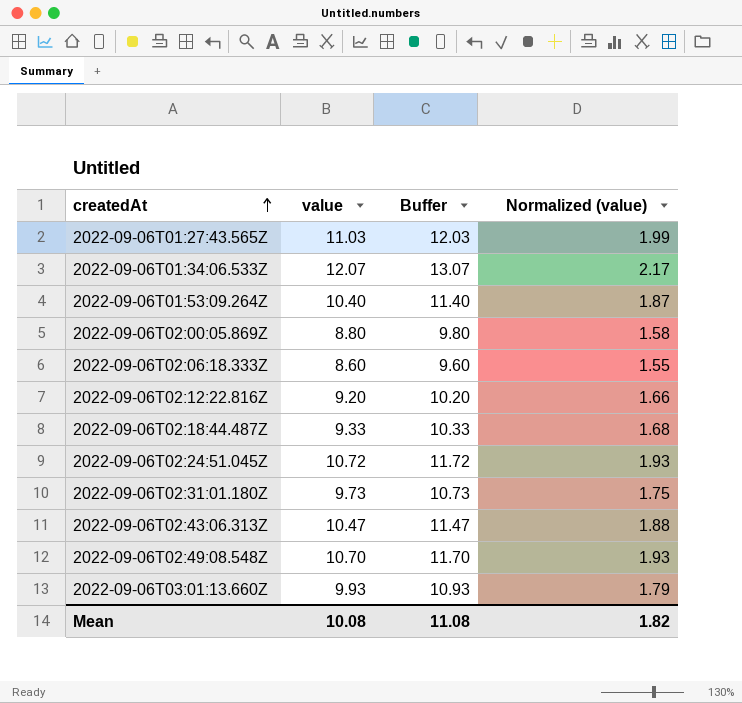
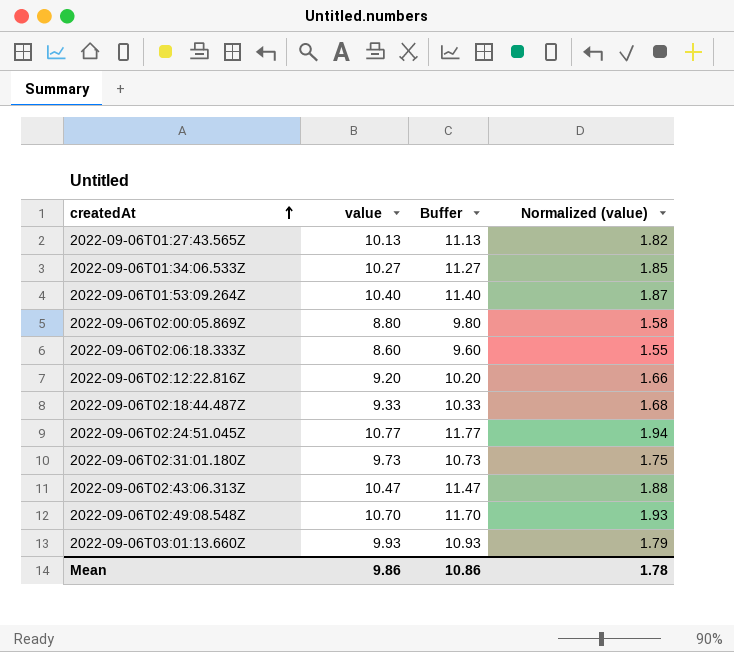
2022-09-06T01:27:43.565Z | value: 11.03 -> 10.13
2022-09-06T01:27:43.565Z | Buffer: 12.03 -> 11.13
2022-09-06T01:27:43.565Z | Normalized (value): 1.99 -> 1.82
2022-09-06T01:34:06.533Z | value: 12.07 -> 10.27
2022-09-06T01:34:06.533Z | Buffer: 13.07 -> 11.27
2022-09-06T01:34:06.533Z | Normalized (value): 2.17 -> 1.85
2022-09-06T02:24:51.045Z | value: 10.72 -> 10.77
2022-09-06T02:24:51.045Z | Buffer: 11.72 -> 11.77
2022-09-06T02:24:51.045Z | Normalized (value): 1.93 -> 1.94
Mean | value: 10.08 -> 9.86
Mean | Buffer: 11.08 -> 10.86
Mean | Normalized (value): 1.82 -> 1.78

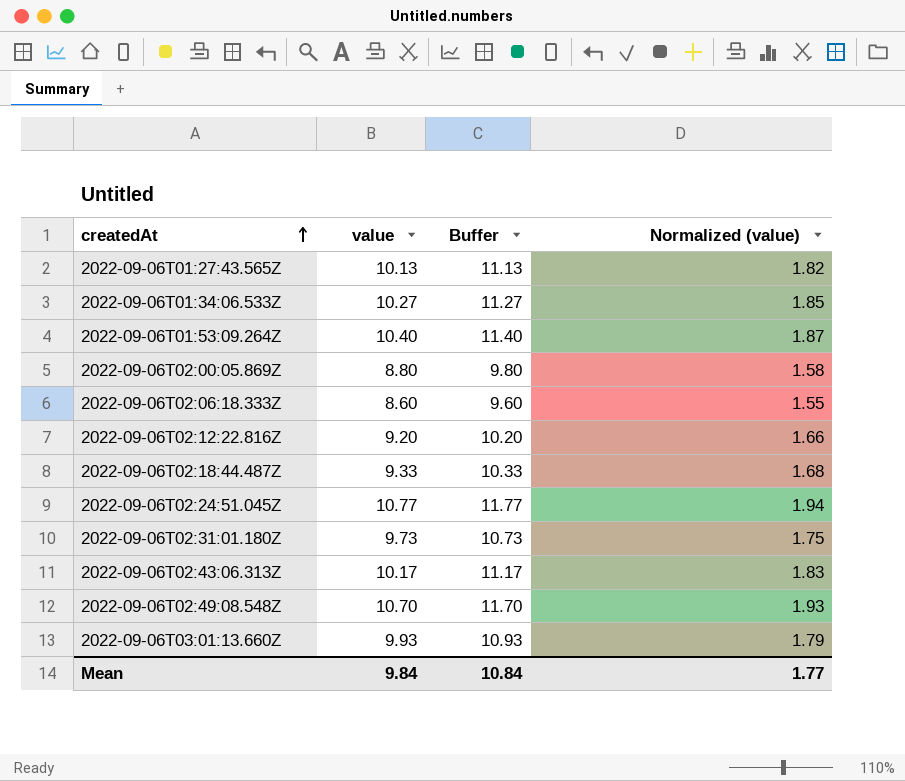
2022-09-06T02:43:06.313Z | value: 10.47 -> 10.17
2022-09-06T02:43:06.313Z | Buffer: 11.47 -> 11.17
2022-09-06T02:43:06.313Z | Normalized (value): 1.88 -> 1.83
Mean | value: 9.86 -> 9.84
Mean | Buffer: 10.86 -> 10.84
Mean | Normalized (value): 1.78 -> 1.77

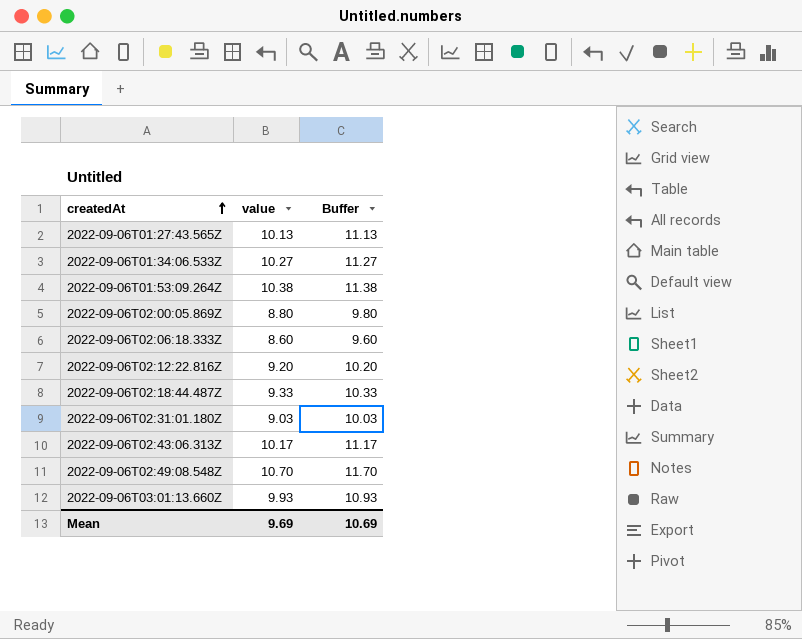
column Normalized (value) | formula: [value] * 0.18 -> none
row 2022-09-06T02:24:51.045Z: 10.77 | 11.77 | 1.94 -> none
2022-09-06T01:53:09.264Z | value: 10.40 -> 10.38
2022-09-06T01:53:09.264Z | Buffer: 11.40 -> 11.38
2022-09-06T02:31:01.180Z | value: 9.73 -> 9.03
2022-09-06T02:31:01.180Z | Buffer: 10.73 -> 10.03
Mean | value: 9.84 -> 9.69
Mean | Buffer: 10.84 -> 10.69

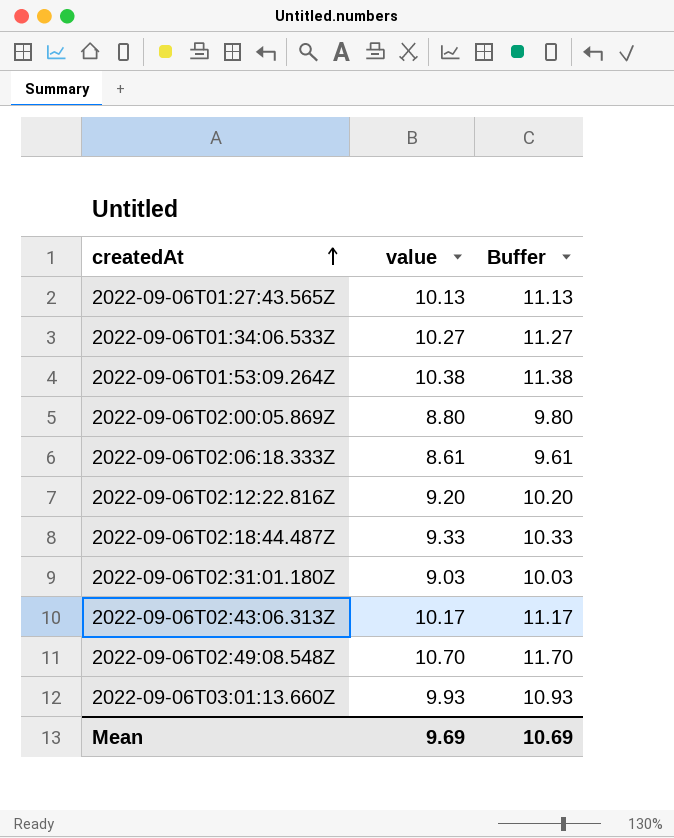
2022-09-06T02:06:18.333Z | value: 8.60 -> 8.61
2022-09-06T02:06:18.333Z | Buffer: 9.60 -> 9.61

